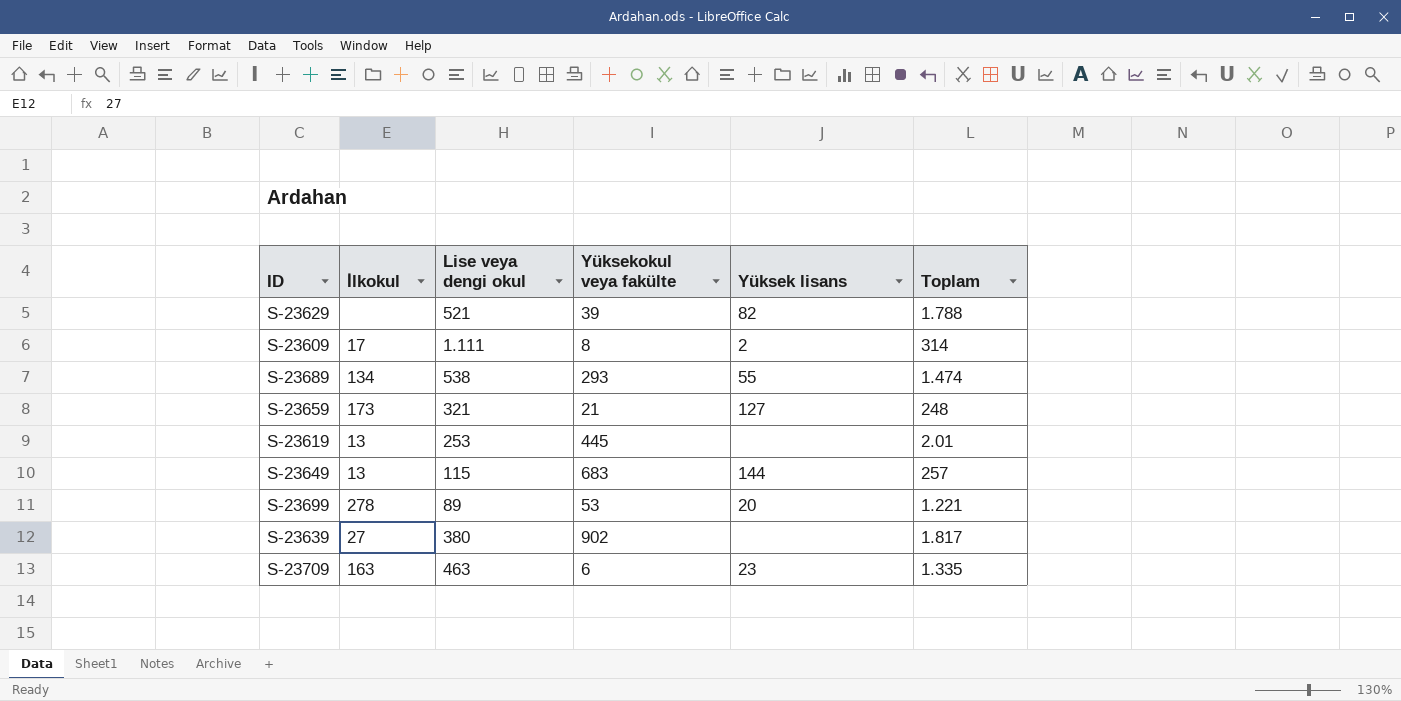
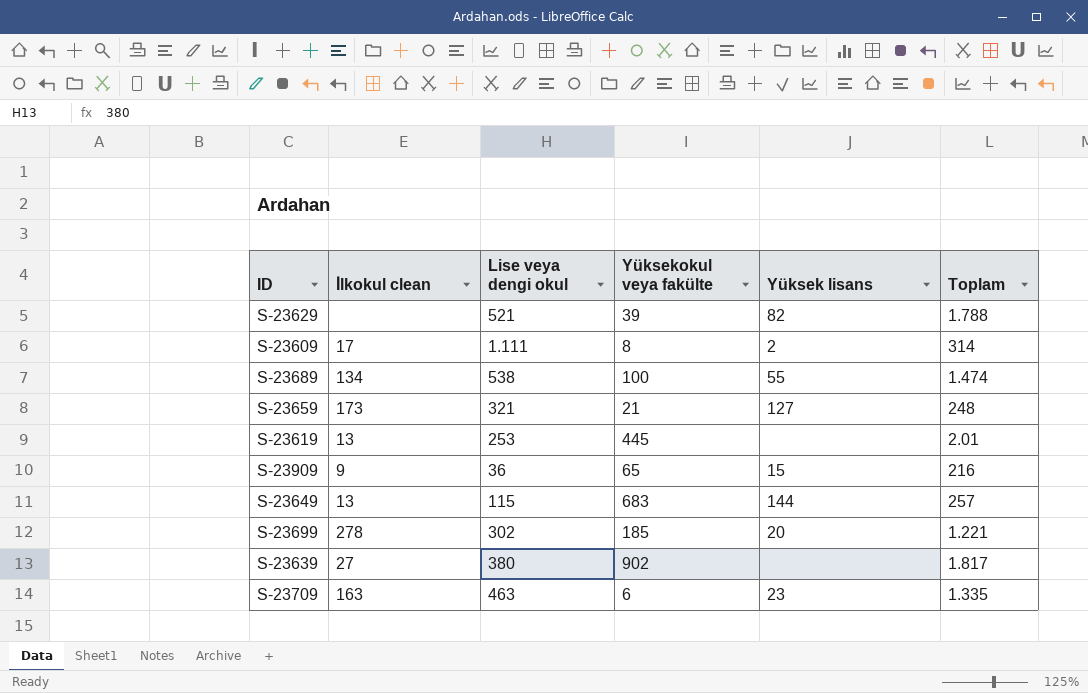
column name: İlkokul -> İlkokul clean
S-23689 | Yüksekokul veya fakülte: 293 -> 100
row S-23909: none -> 9 | 36 | 65 | 15 | 216
S-23699 | Lise veya dengi okul: 89 -> 302
S-23699 | Yüksekokul veya fakülte: 53 -> 185

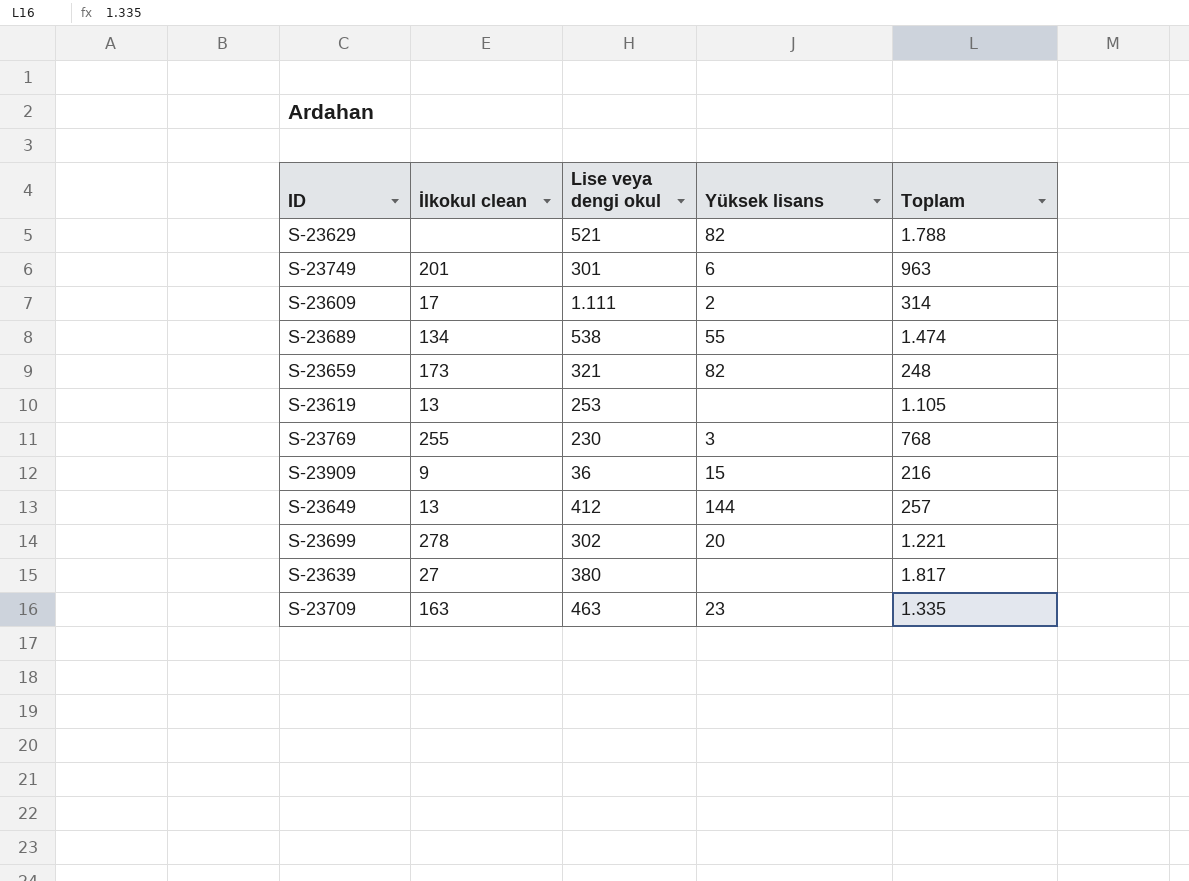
column Yüksekokul veya fakülte | position: 4 -> none
row S-23749: none -> 201 | 301 | 6 | 963
S-23659 | Yüksek lisans: 127 -> 82
S-23619 | Toplam: 2.01 -> 1.105
row S-23769: none -> 255 | 230 | 3 | 768
S-23649 | Lise veya dengi okul: 115 -> 412

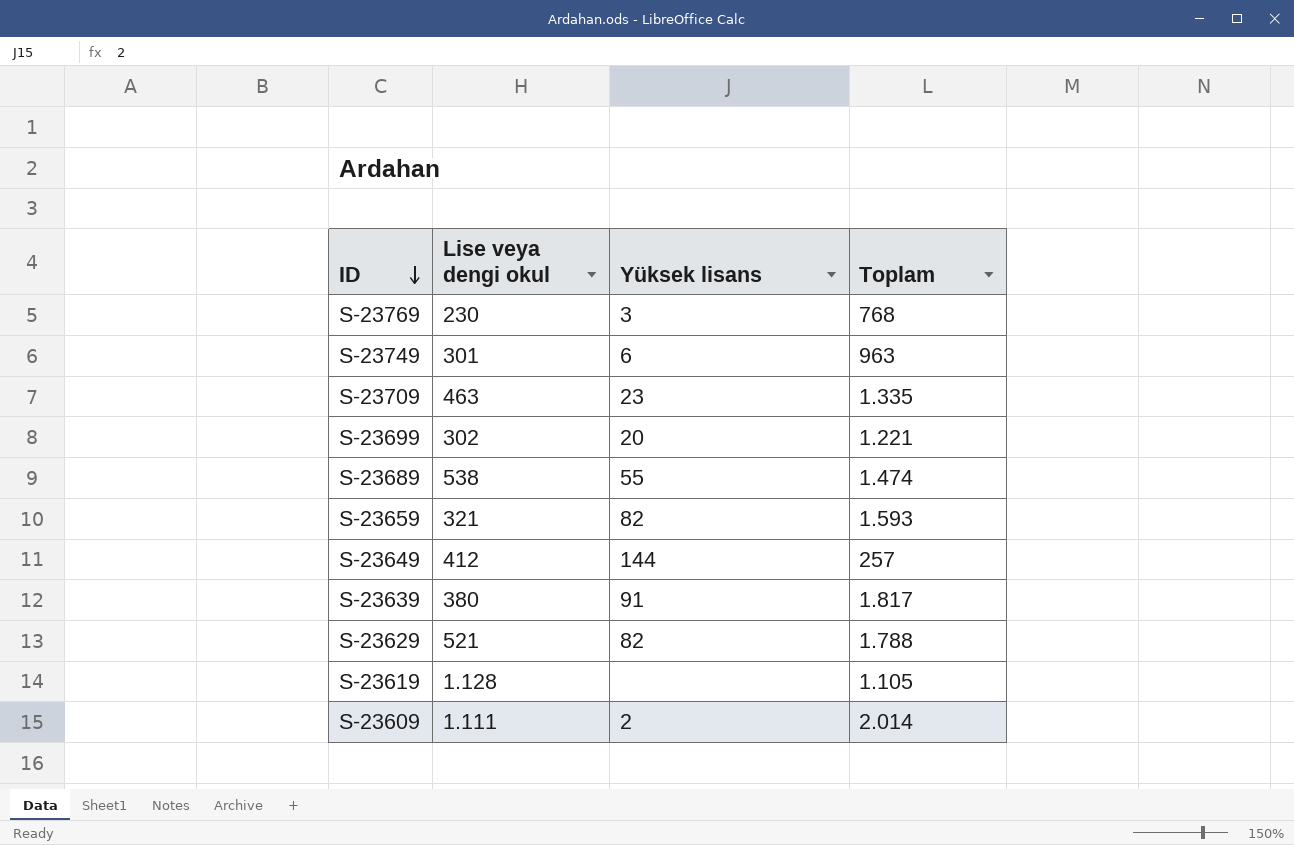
row order: none -> ID descending
column İlkokul clean | position: 2 -> none
row S-23909: 9 | 36 | 15 | 216 -> none
S-23659 | Toplam: 248 -> 1.593
S-23639 | Yüksek lisans: none -> 91
S-23619 | Lise veya dengi okul: 253 -> 1.128
S-23609 | Toplam: 314 -> 2.014

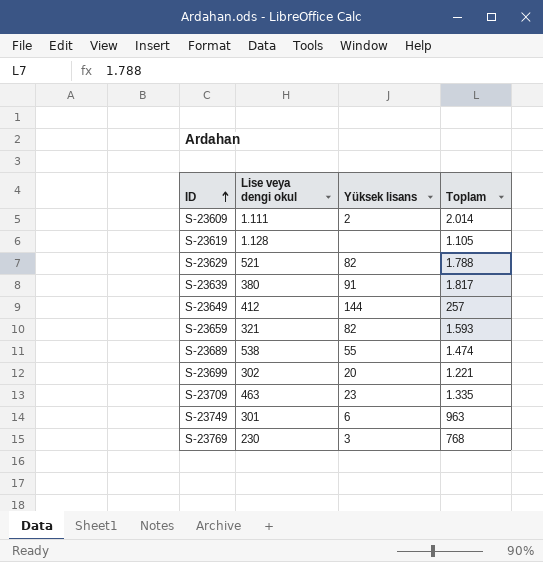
row order: ID descending -> ID ascending

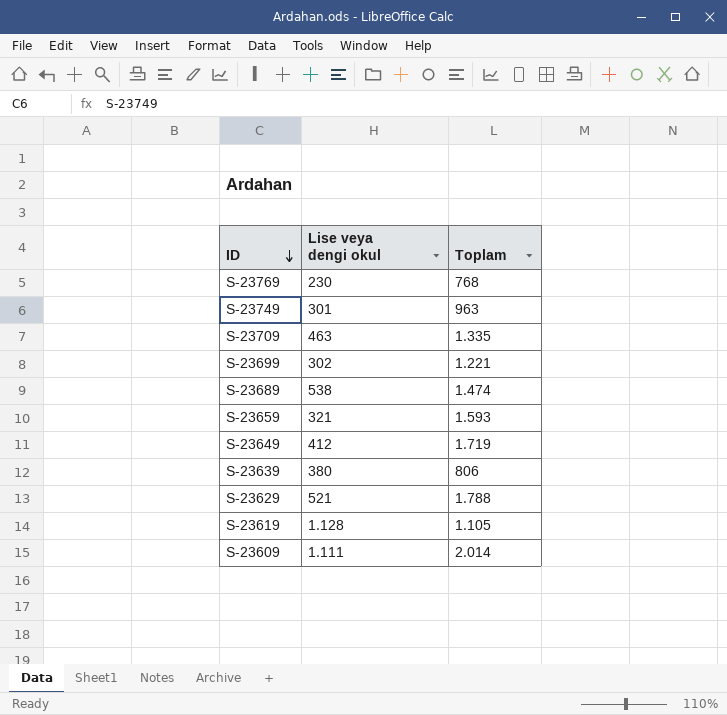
row order: ID ascending -> ID descending
column Yüksek lisans | position: 3 -> none
S-23649 | Toplam: 257 -> 1.719
S-23639 | Toplam: 1.817 -> 806

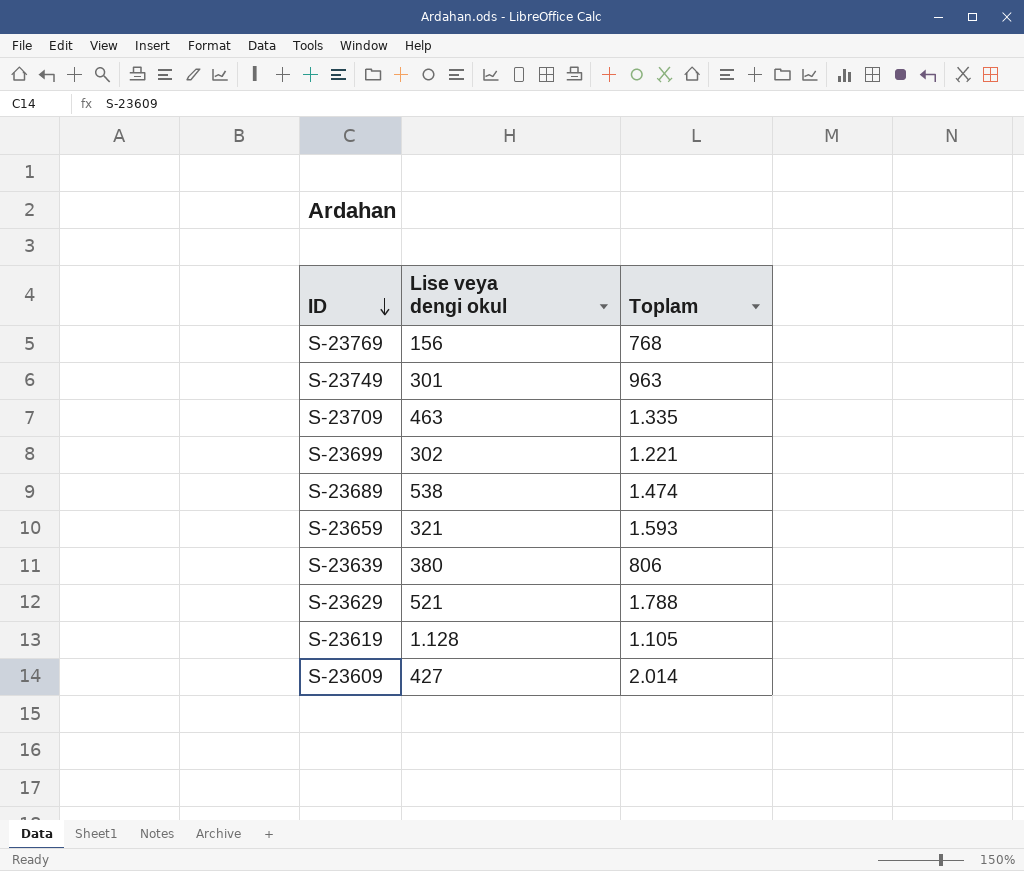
row S-23649: 412 | 1.719 -> none
S-23769 | Lise veya dengi okul: 230 -> 156
S-23609 | Lise veya dengi okul: 1.111 -> 427

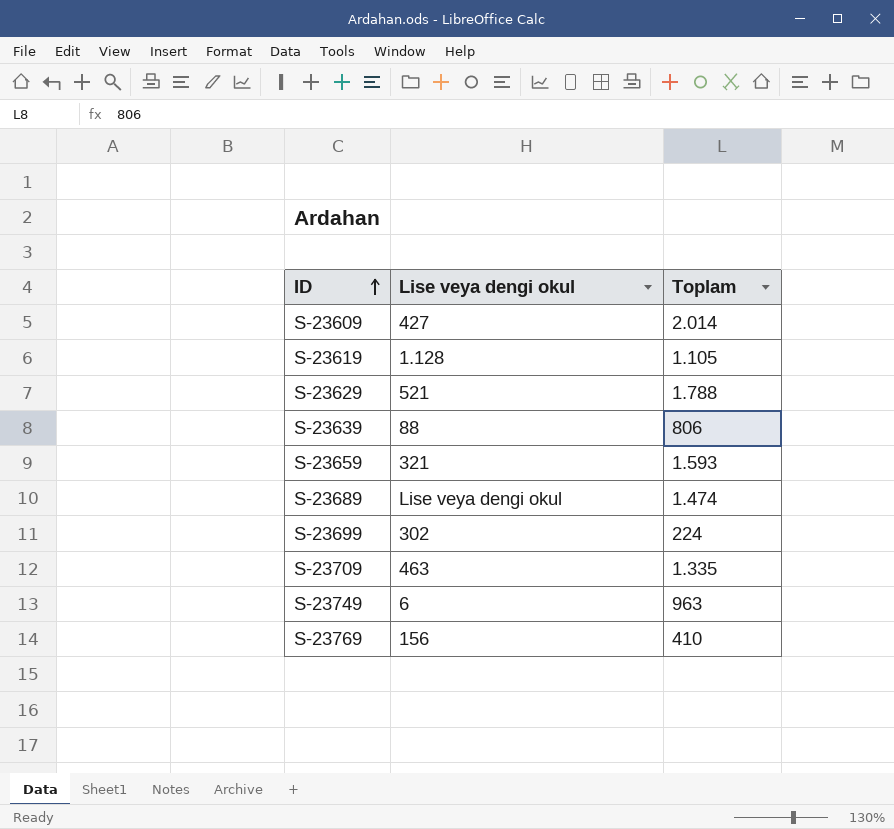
row order: ID descending -> ID ascending
S-23639 | Lise veya dengi okul: 380 -> 88
S-23689 | Lise veya dengi okul: 538 -> Lise veya dengi okul
S-23699 | Toplam: 1.221 -> 224
S-23749 | Lise veya dengi okul: 301 -> 6
S-23769 | Toplam: 768 -> 410

